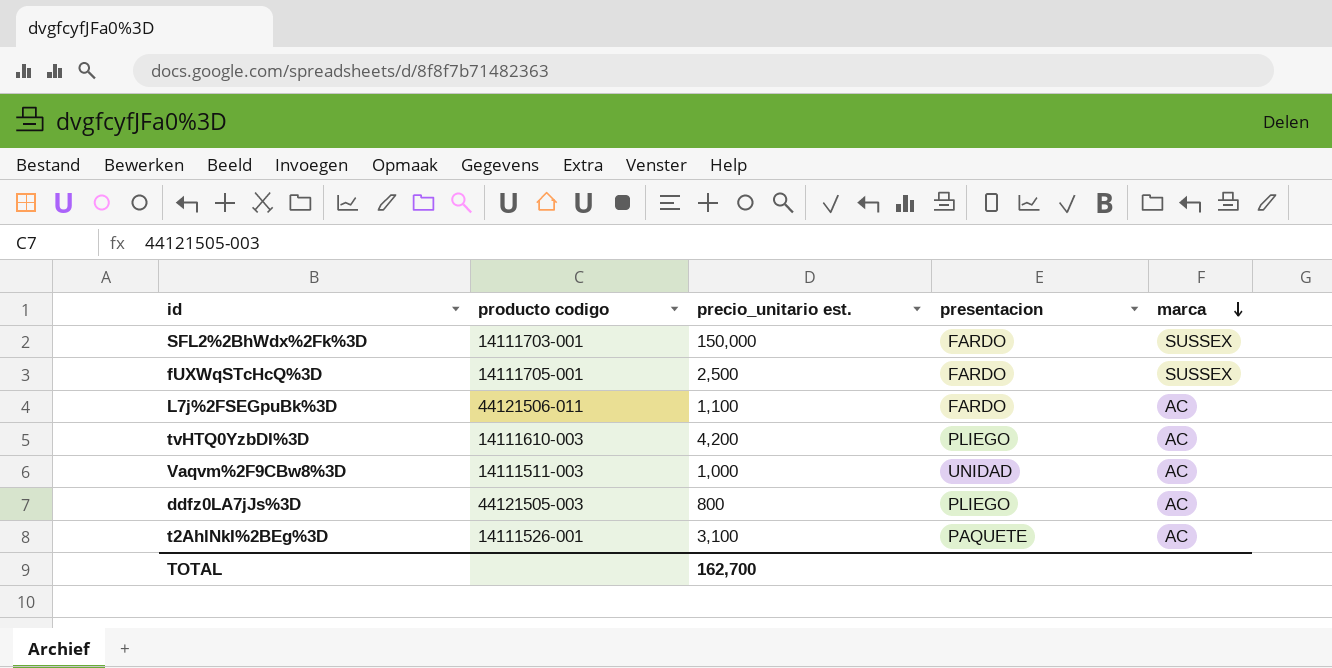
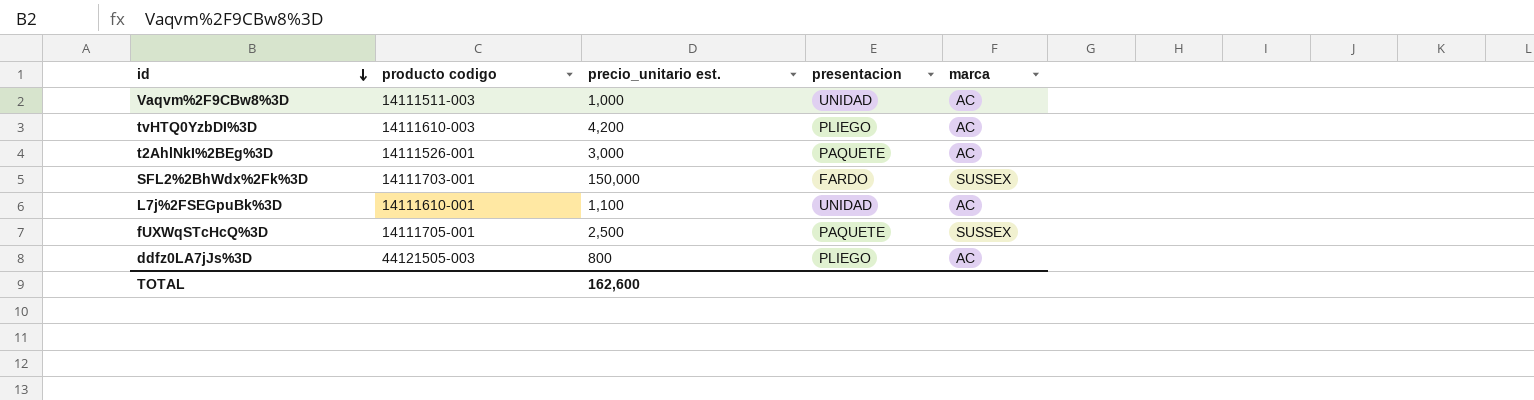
row order: marca descending -> id descending
t2AhlNkI%2BEg%3D | precio_unitario est.: 3,100 -> 3,000
L7j%2FSEGpuBk%3D | producto codigo: 44121506-011 -> 14111610-001
L7j%2FSEGpuBk%3D | presentacion: FARDO -> UNIDAD
fUXWqSTcHcQ%3D | presentacion: FARDO -> PAQUETE
TOTAL | precio_unitario est.: 162,700 -> 162,600

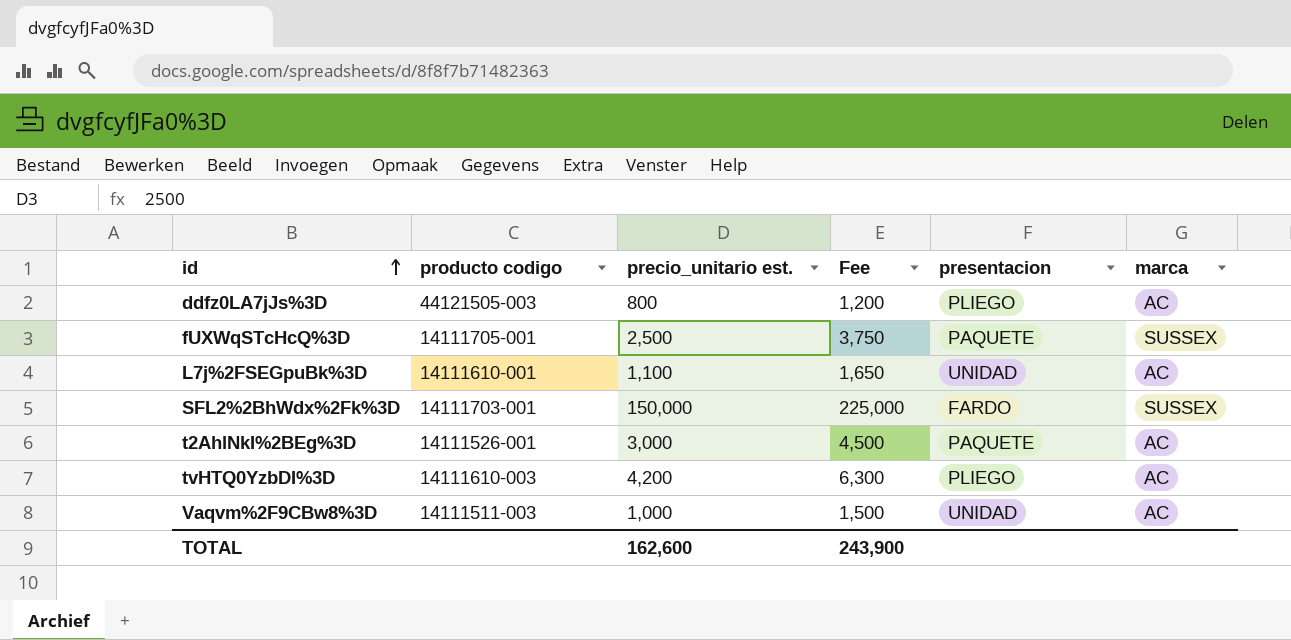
row order: id descending -> id ascending
column Fee | formula: none -> [precio_unitario est.] * 1.5

